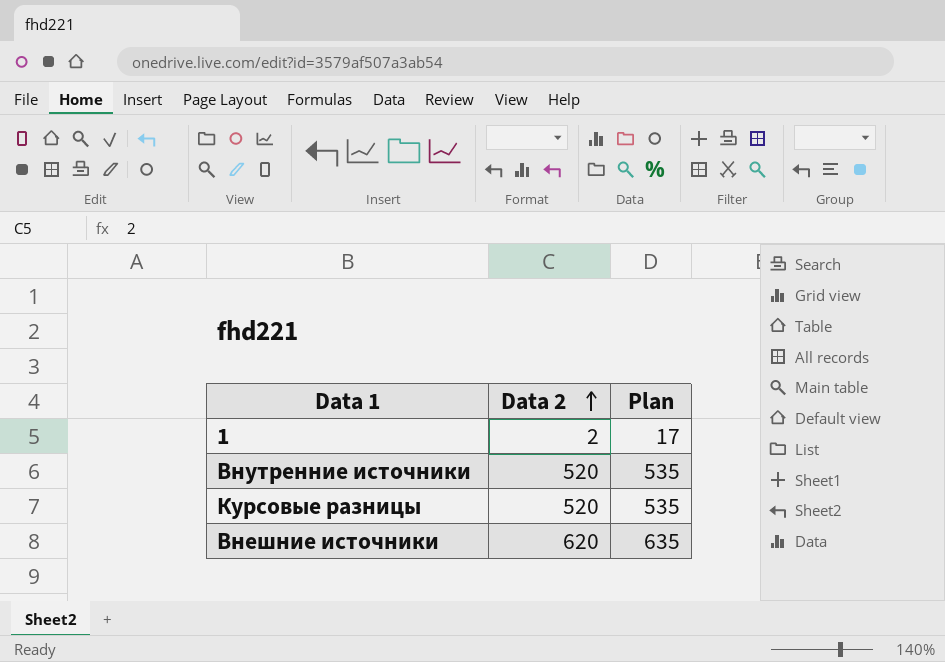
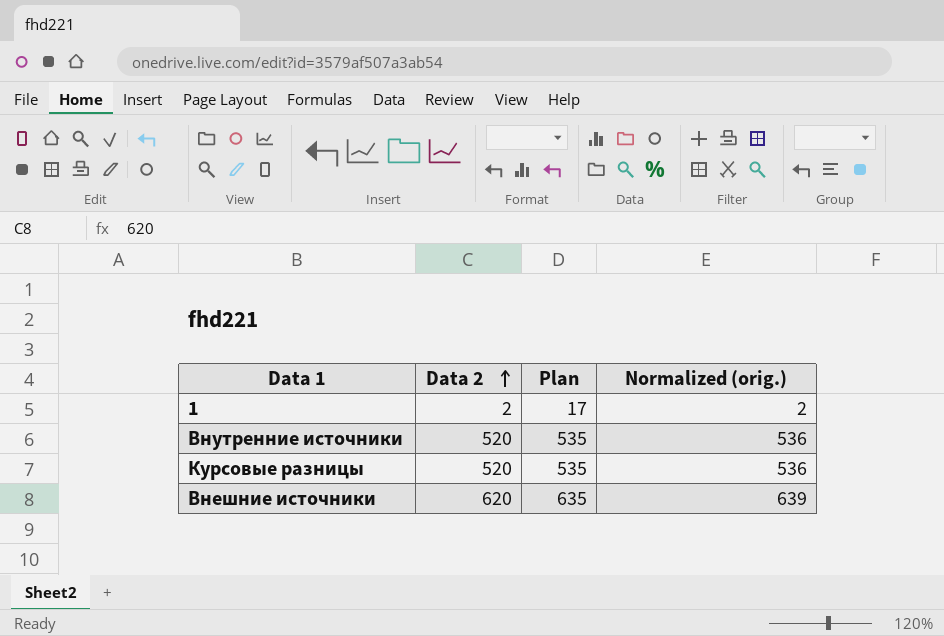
column Normalized (orig.) | formula: none -> [Data 2] * 1.03

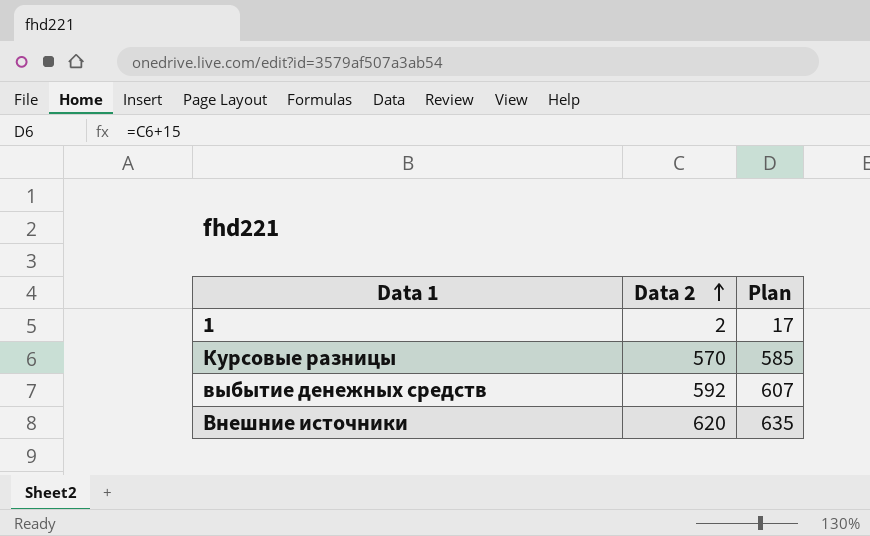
column Normalized (orig.) | formula: [Data 2] * 1.03 -> none
row Внутренние источники: 520 | 535 | 536 -> none
Курсовые разницы | Data 2: 520 -> 570
Курсовые разницы | Plan: 535 -> 585
row выбытие денежных средств: none -> 592 | 607

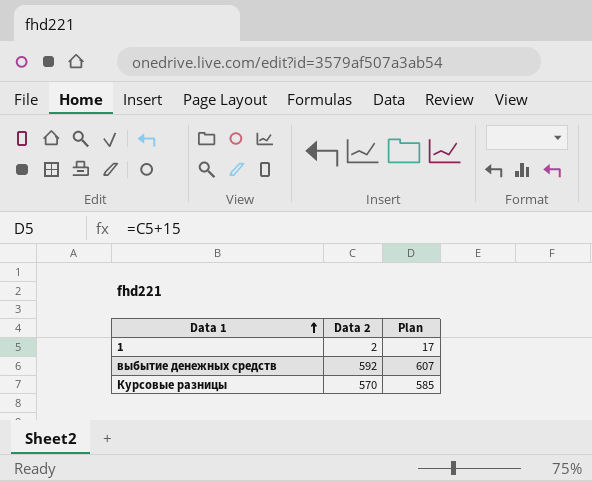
row order: Data 2 ascending -> Data 1 ascending
row Внешние источники: 620 | 635 -> none

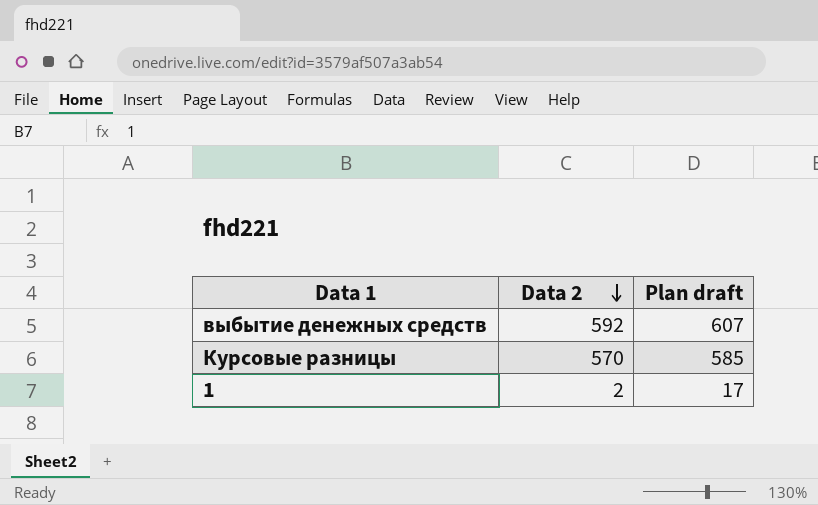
row order: Data 1 ascending -> Data 2 descending
column name: Plan -> Plan draft

